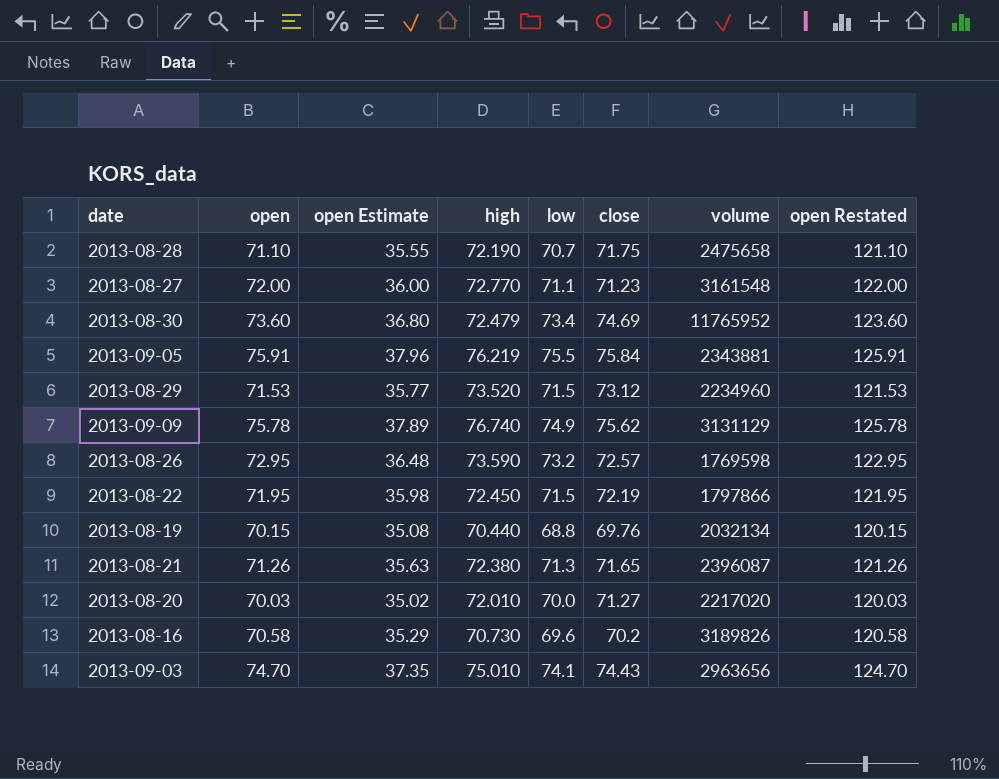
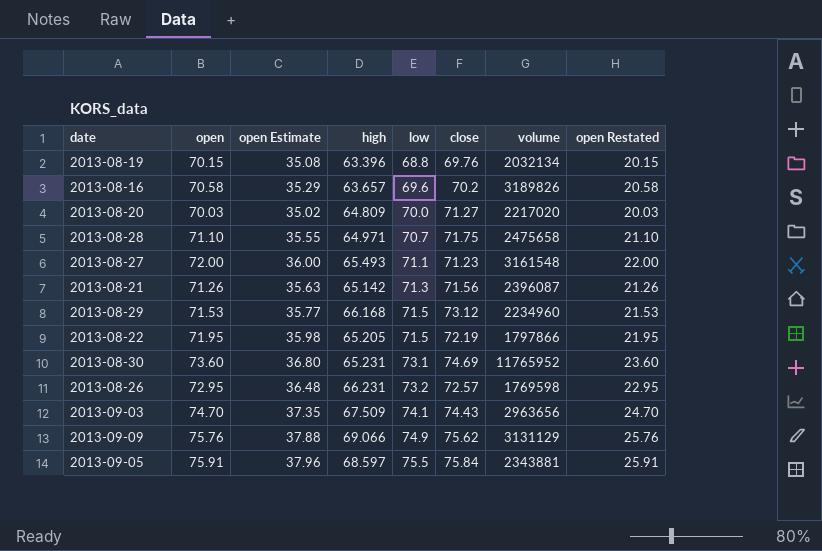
row order: none -> low ascending
column open Restated | formula: [open] + 50 -> [open] - 50
2013-08-19 | high: 70.440 -> 63.396
2013-08-16 | high: 70.730 -> 63.657
2013-08-20 | high: 72.010 -> 64.809
2013-08-28 | high: 72.190 -> 64.971
2013-08-27 | high: 72.770 -> 65.493
2013-08-21 | high: 72.380 -> 65.142
2013-08-21 | close: 71.65 -> 71.56
2013-08-29 | high: 73.520 -> 66.168
2013-08-22 | high: 72.450 -> 65.205
2013-08-30 | high: 72.479 -> 65.231
2013-08-30 | low: 73.4 -> 73.1
2013-08-26 | high: 73.590 -> 66.231
2013-09-03 | high: 75.010 -> 67.509
2013-09-09 | open: 75.78 -> 75.76
2013-09-09 | open Estimate: 37.89 -> 37.88
2013-09-09 | high: 76.740 -> 69.066
2013-09-05 | high: 76.219 -> 68.597

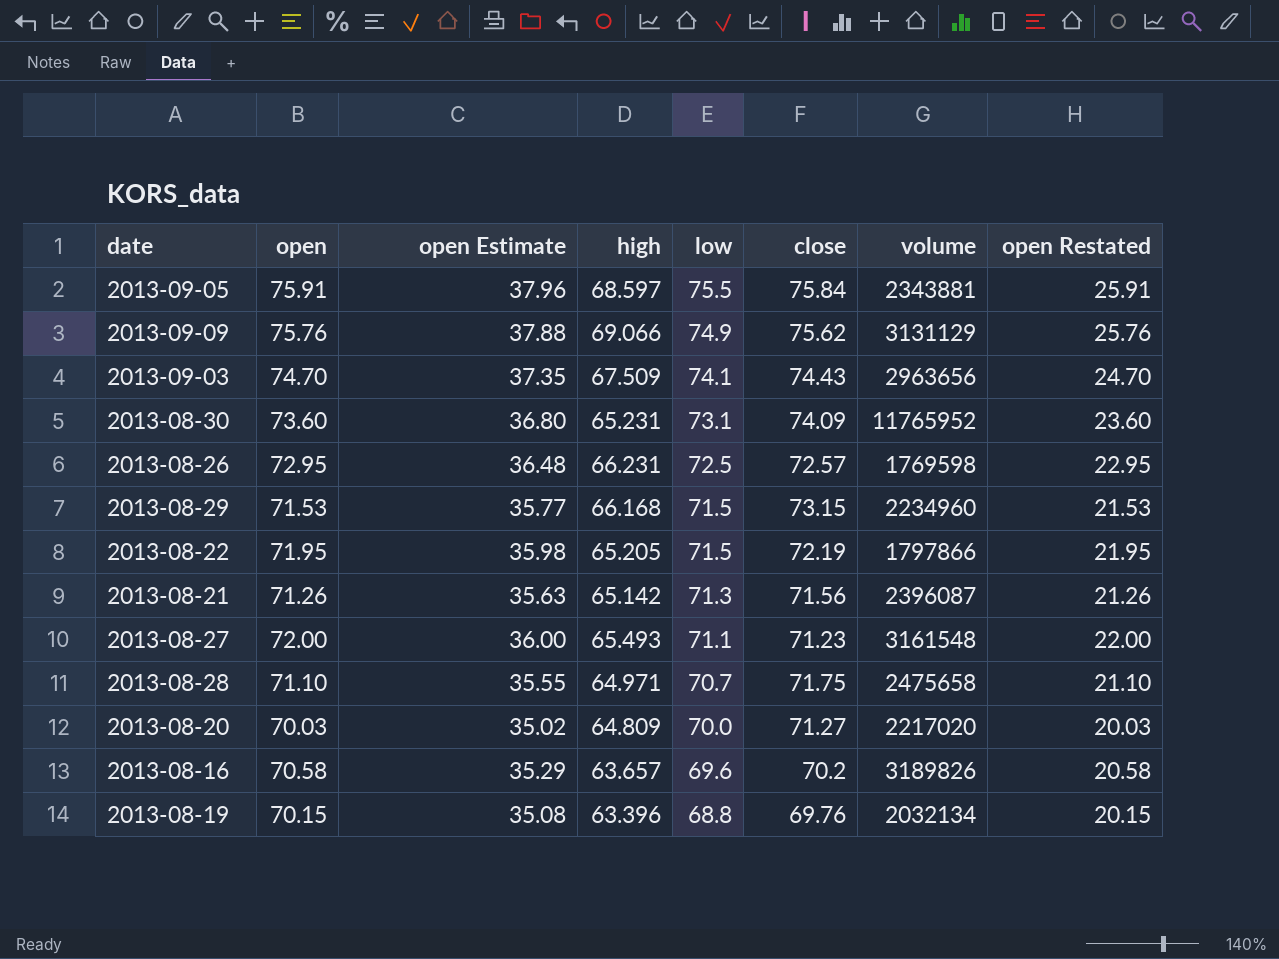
row order: low ascending -> low descending
2013-08-30 | close: 74.69 -> 74.09
2013-08-26 | low: 73.2 -> 72.5
2013-08-29 | close: 73.12 -> 73.15

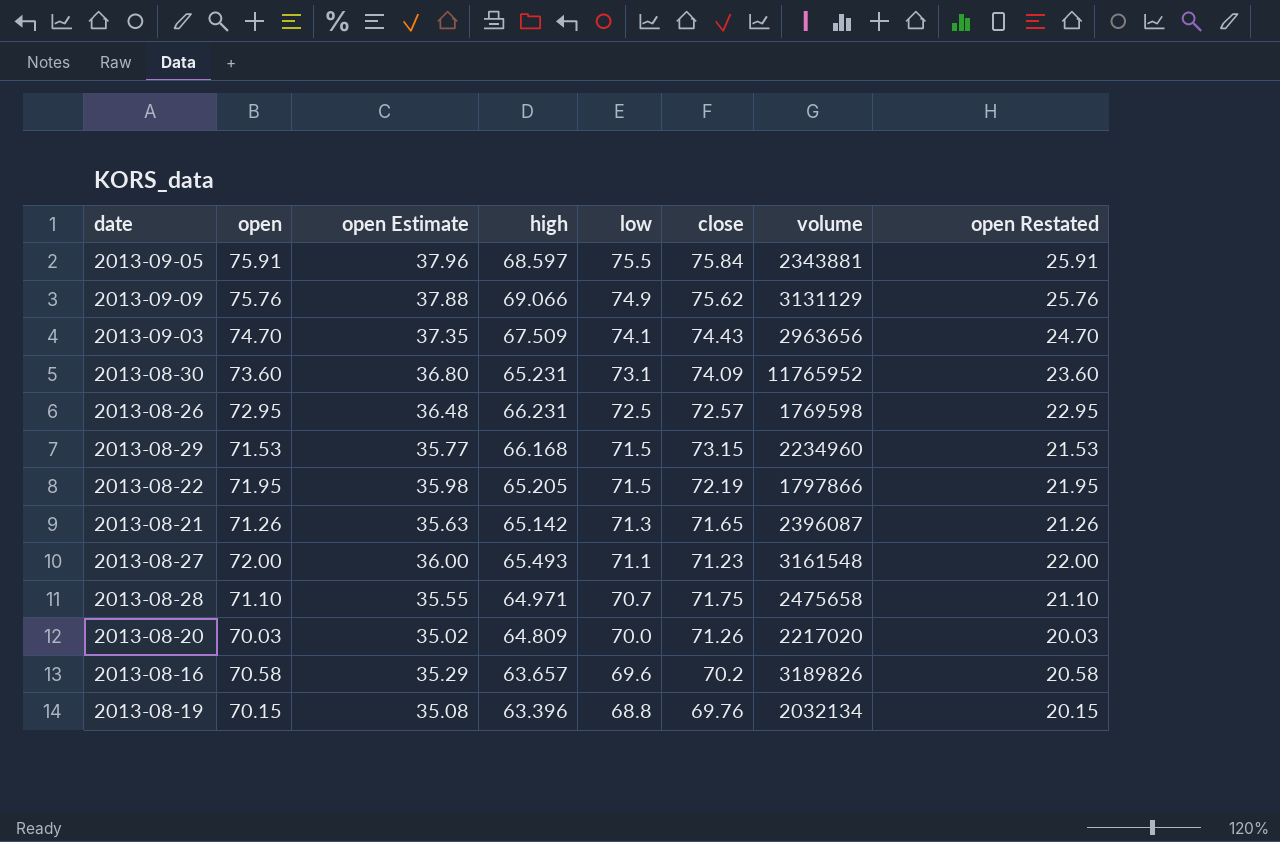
2013-08-21 | close: 71.56 -> 71.65
2013-08-20 | close: 71.27 -> 71.26

